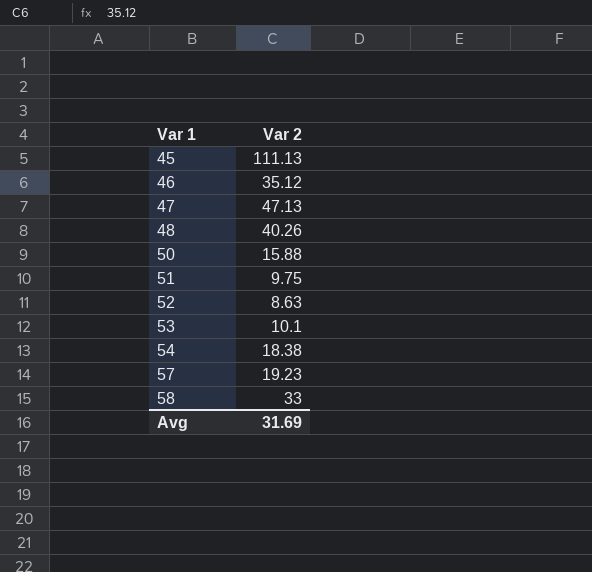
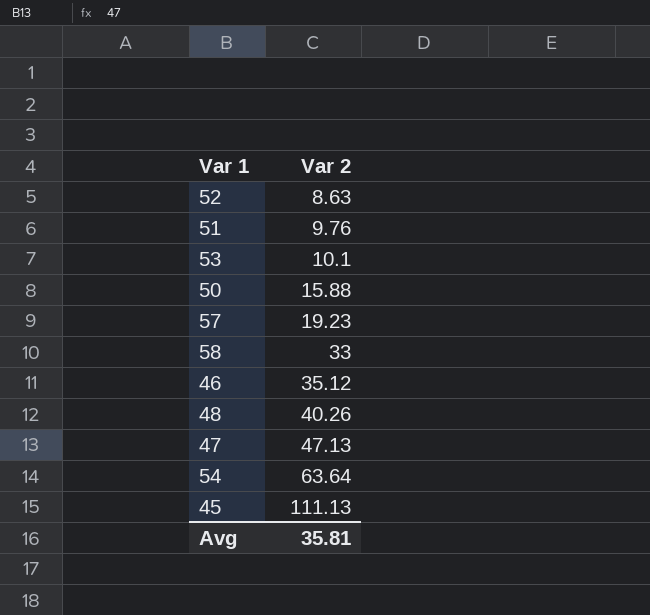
row order: Var 1 ascending -> Var 2 ascending
51 | Var 2: 9.75 -> 9.76
54 | Var 2: 18.38 -> 63.64
Avg | Var 2: 31.69 -> 35.81

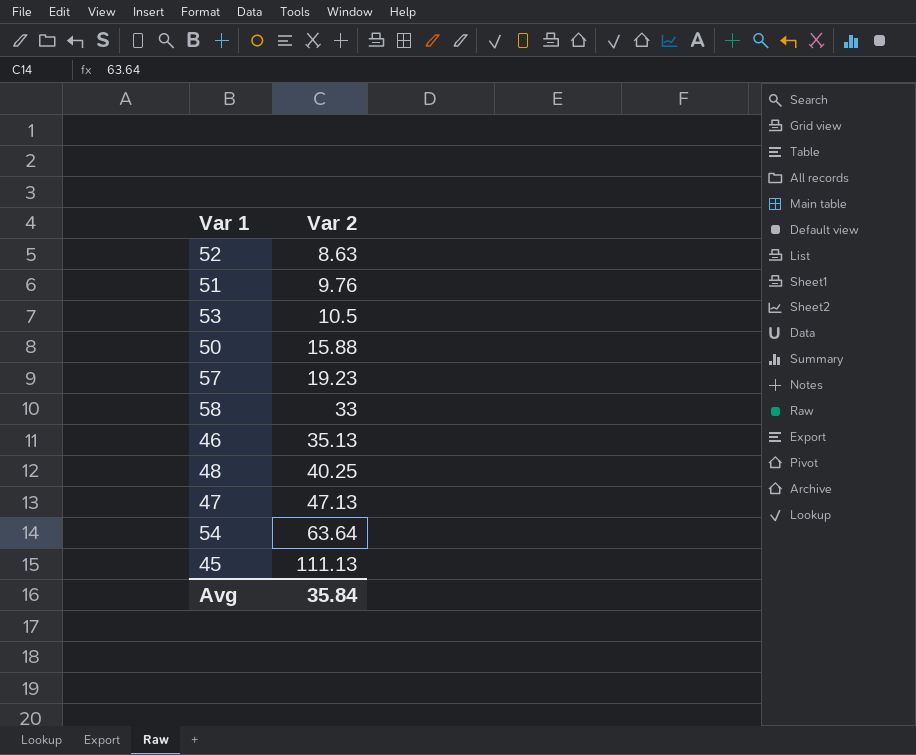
53 | Var 2: 10.1 -> 10.5
46 | Var 2: 35.12 -> 35.13
48 | Var 2: 40.26 -> 40.25
Avg | Var 2: 35.81 -> 35.84

